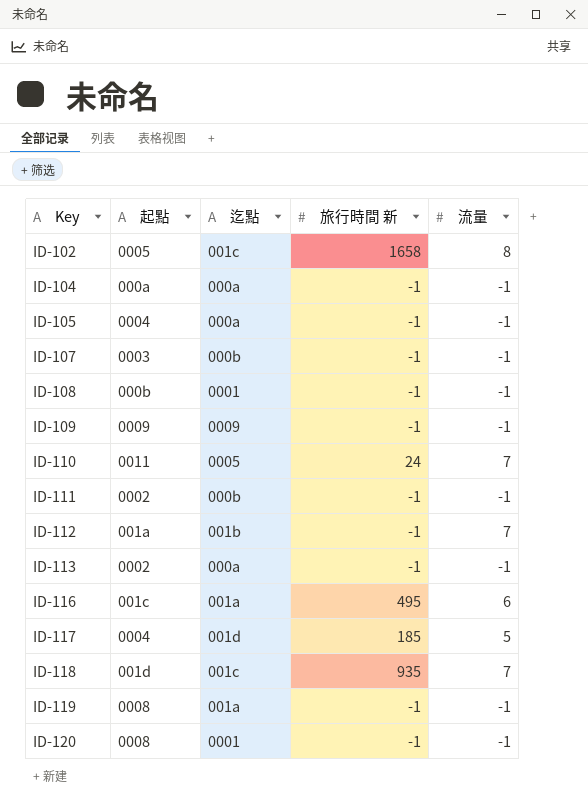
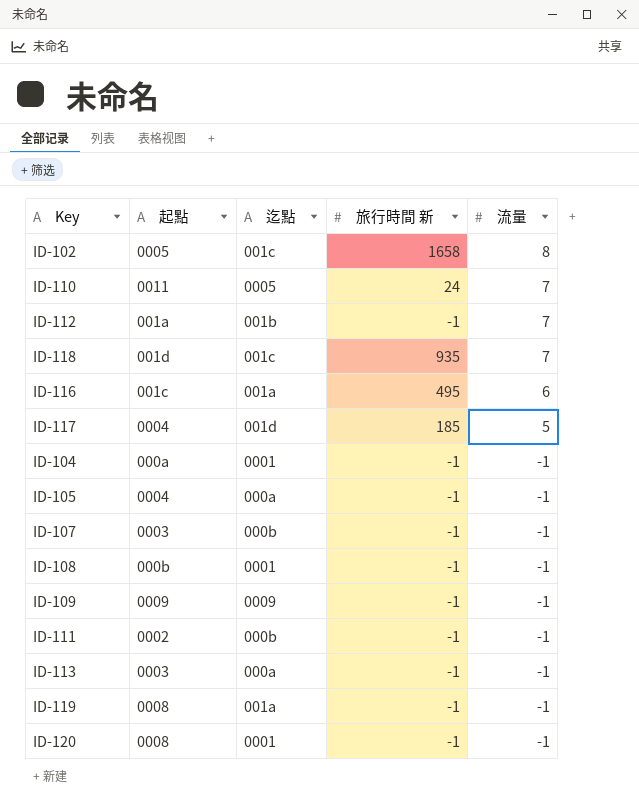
row order: Key ascending -> 流量 descending
ID-104 | 迄點: 000a -> 0001
ID-113 | 起點: 0002 -> 0003

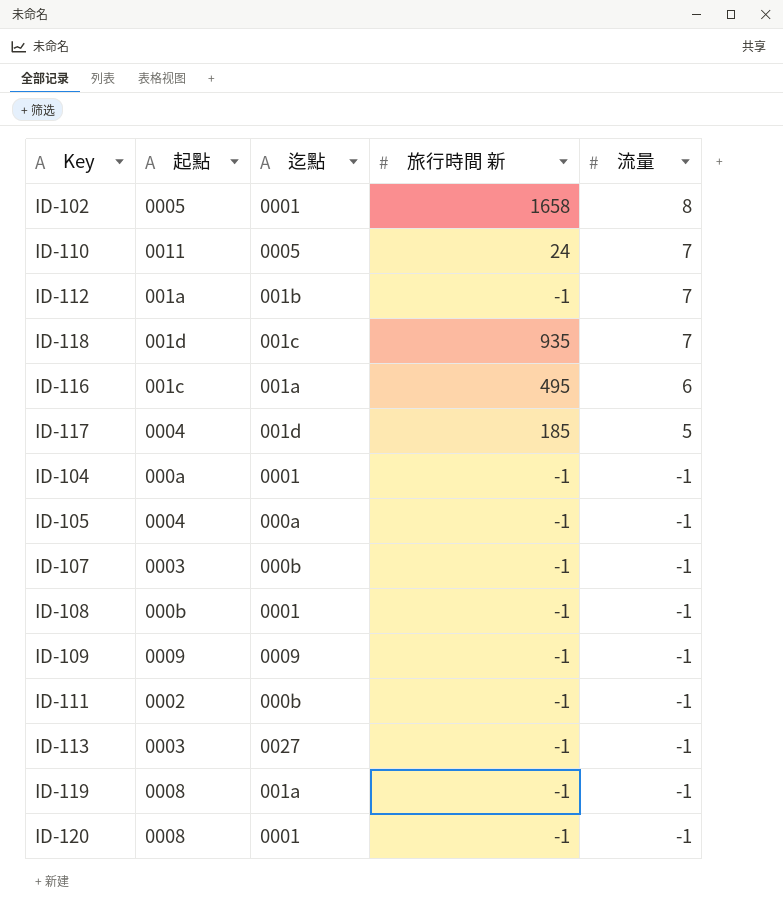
ID-102 | 迄點: 001c -> 0001
ID-113 | 迄點: 000a -> 0027

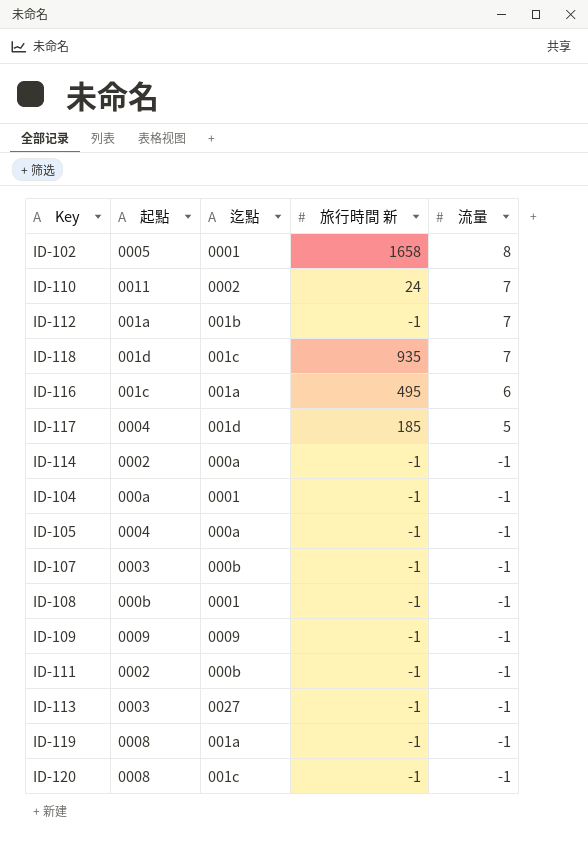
ID-110 | 迄點: 0005 -> 0002
row ID-114: none -> 0002 | 000a | -1 | -1
ID-120 | 迄點: 0001 -> 001c

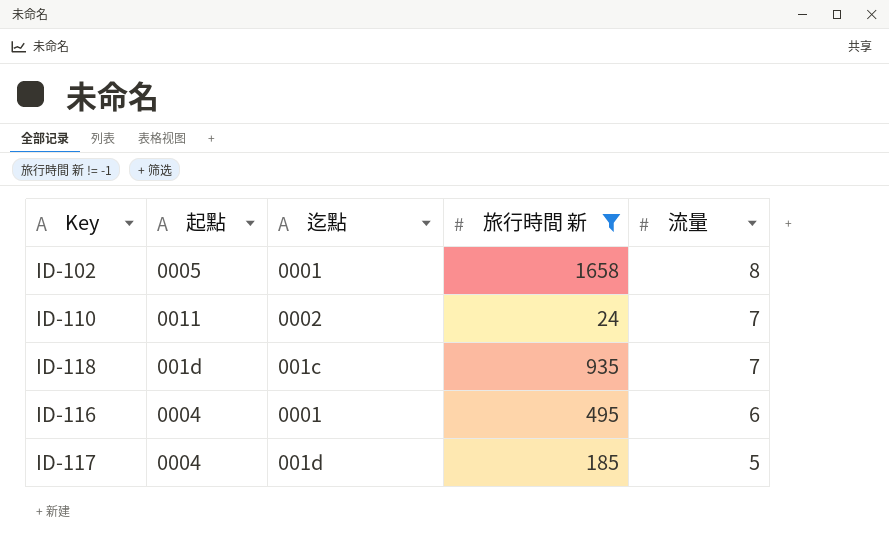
filter: none -> 旅行時間 新 != -1
ID-116 | 起點: 001c -> 0004
ID-116 | 迄點: 001a -> 0001

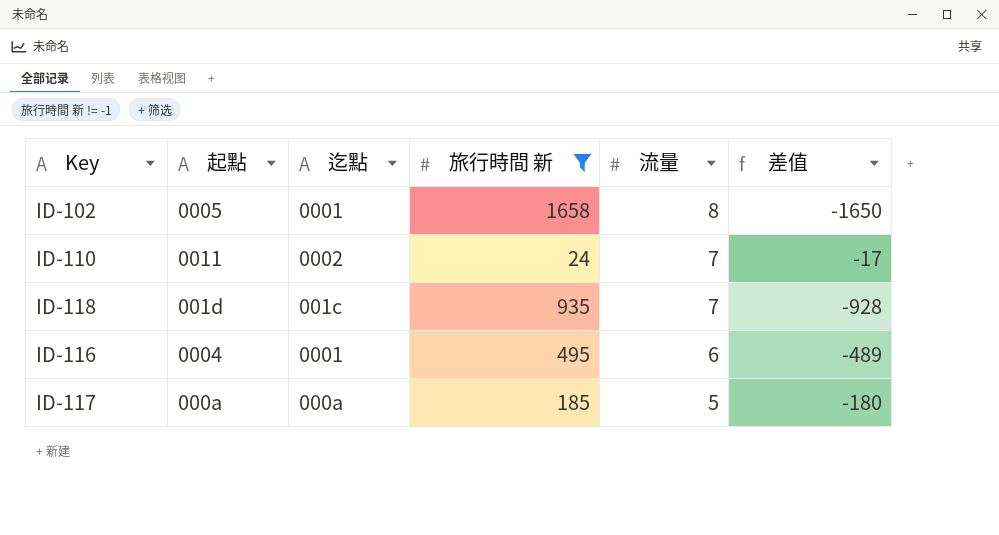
column 差值 | formula: none -> [流量] - [旅行時間 新]
ID-117 | 起點: 0004 -> 000a
ID-117 | 迄點: 001d -> 000a

